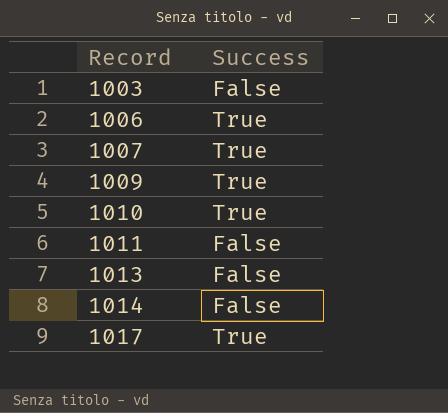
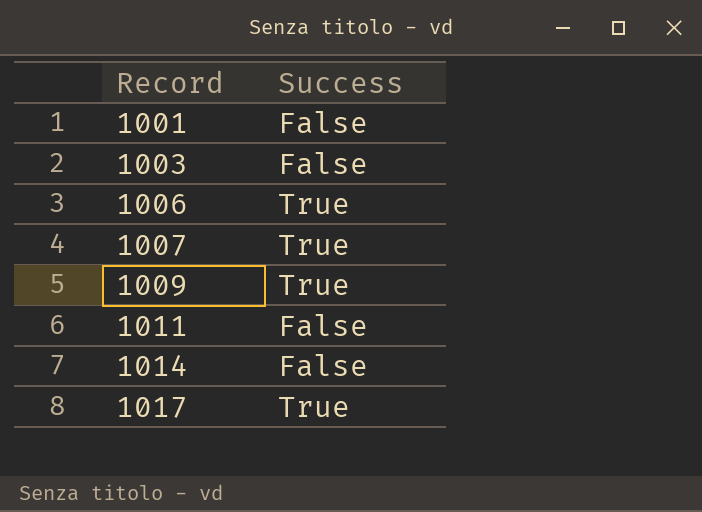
row 1010: True -> none
row 1013: False -> none
row 1001: none -> False

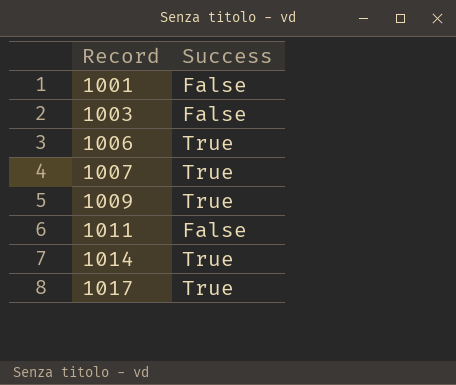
1014 | Success: False -> True

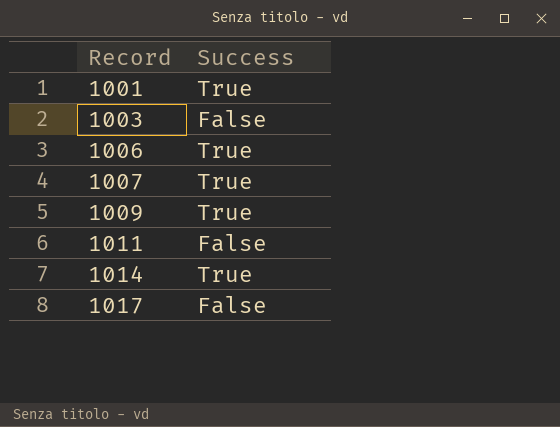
1001 | Success: False -> True
1017 | Success: True -> False

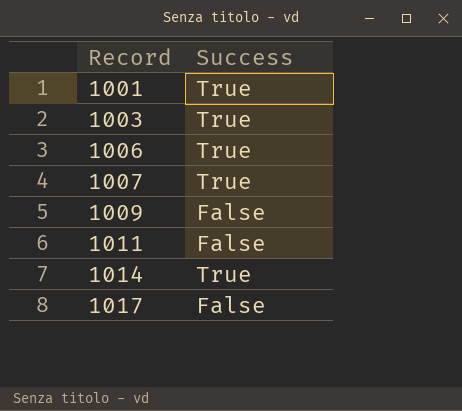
1003 | Success: False -> True
1009 | Success: True -> False

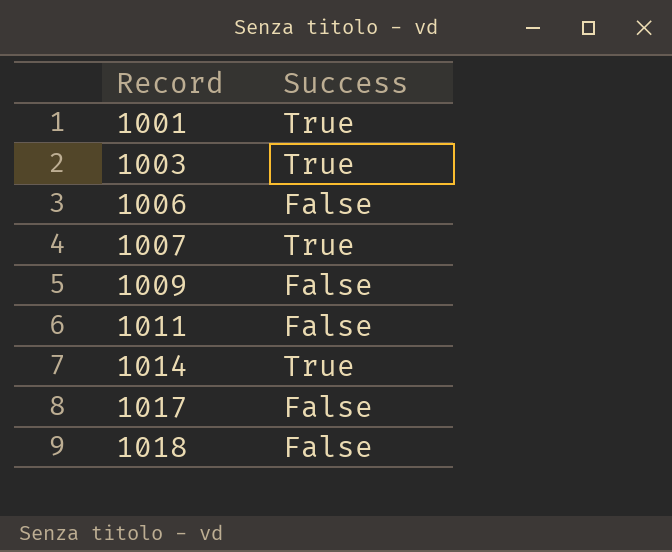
1006 | Success: True -> False
row 1018: none -> False

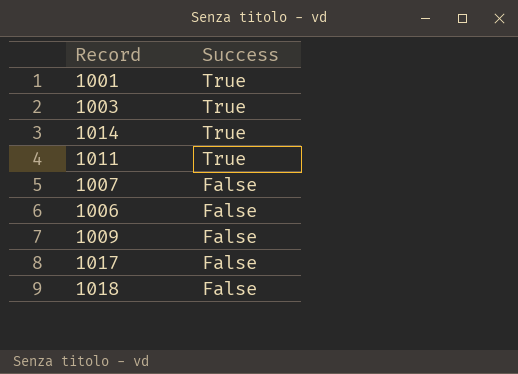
row order: Record ascending -> Success descending
1011 | Success: False -> True
1007 | Success: True -> False

